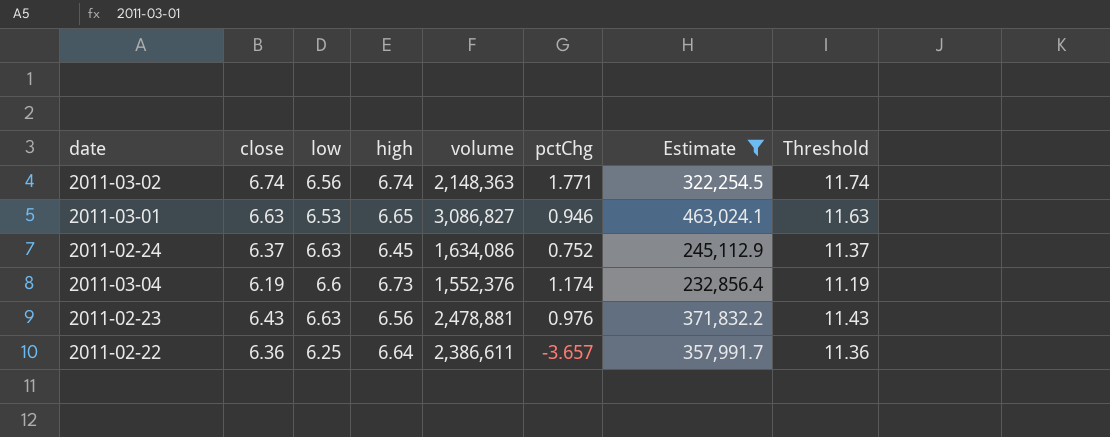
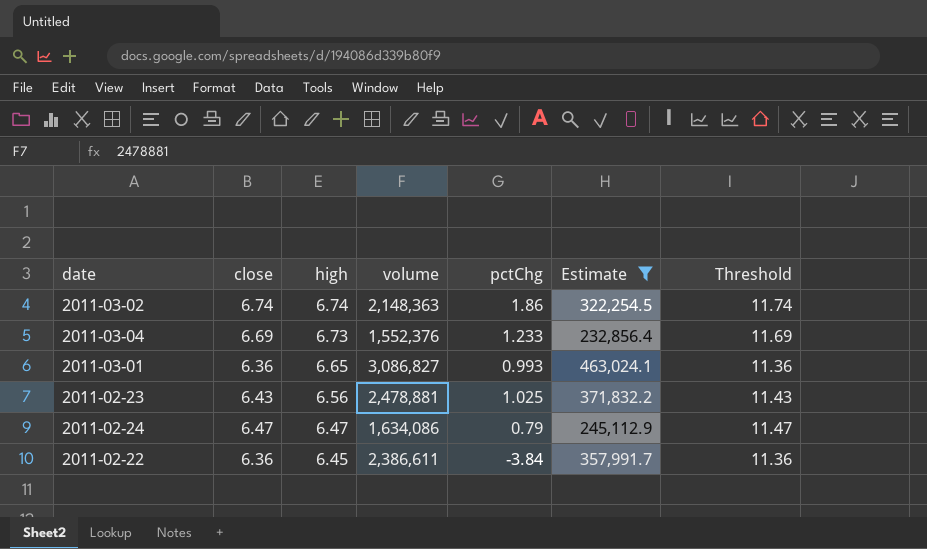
row order: none -> high descending
column low | position: 3 -> none
2011-03-02 | pctChg: 1.771 -> 1.86
2011-03-04 | close: 6.19 -> 6.69
2011-03-04 | pctChg: 1.174 -> 1.233
2011-03-04 | Threshold: 11.19 -> 11.69
2011-03-01 | close: 6.63 -> 6.36
2011-03-01 | pctChg: 0.946 -> 0.993
2011-03-01 | Threshold: 11.63 -> 11.36
2011-02-23 | pctChg: 0.976 -> 1.025
2011-02-24 | close: 6.37 -> 6.47
2011-02-24 | high: 6.45 -> 6.47
2011-02-24 | pctChg: 0.752 -> 0.79
2011-02-24 | Threshold: 11.37 -> 11.47
2011-02-22 | high: 6.64 -> 6.45
2011-02-22 | pctChg: -3.657 -> -3.84

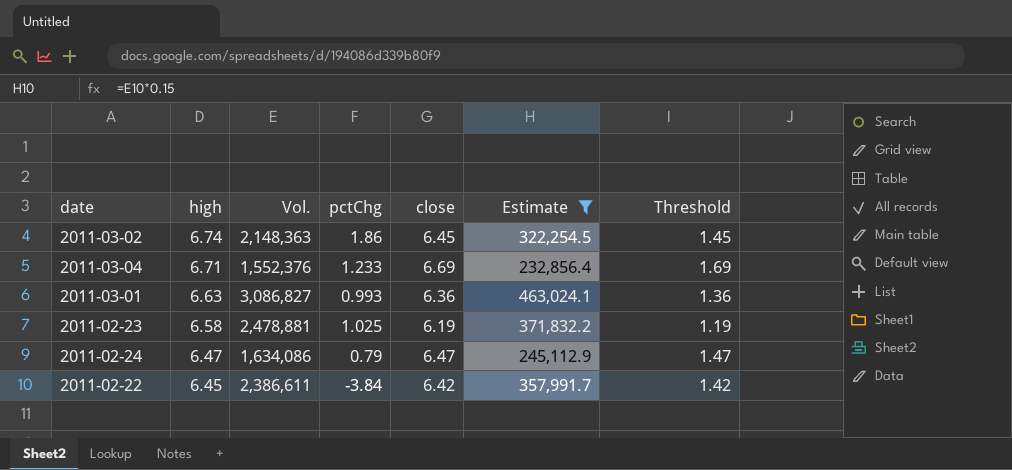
column name: volume -> Vol.
column close | position: 2 -> 5
column Threshold | formula: [close] + 5 -> [close] - 5
2011-03-02 | close: 6.74 -> 6.45
2011-03-04 | high: 6.73 -> 6.71
2011-03-01 | high: 6.65 -> 6.63
2011-02-23 | high: 6.56 -> 6.58
2011-02-23 | close: 6.43 -> 6.19
2011-02-22 | close: 6.36 -> 6.42

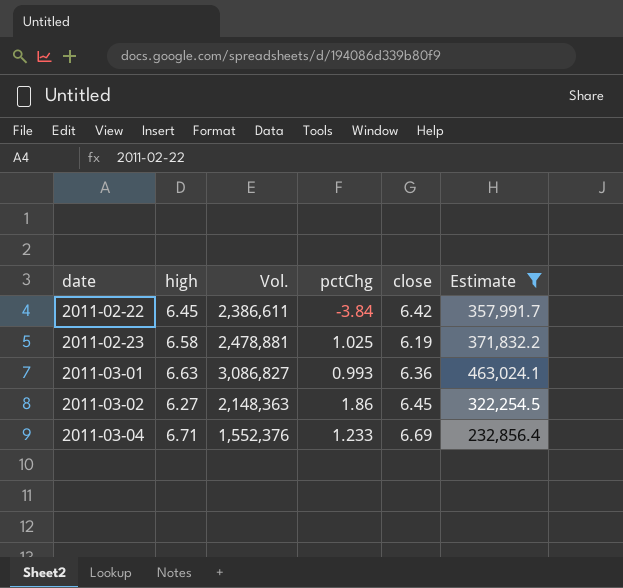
row order: high descending -> date ascending
column Threshold | formula: [close] - 5 -> none
row 2011-02-24: 6.47 | 1,634,086 | 0.79 | 6.47 | 245,112.9 | 1.47 -> none
2011-03-02 | high: 6.74 -> 6.27

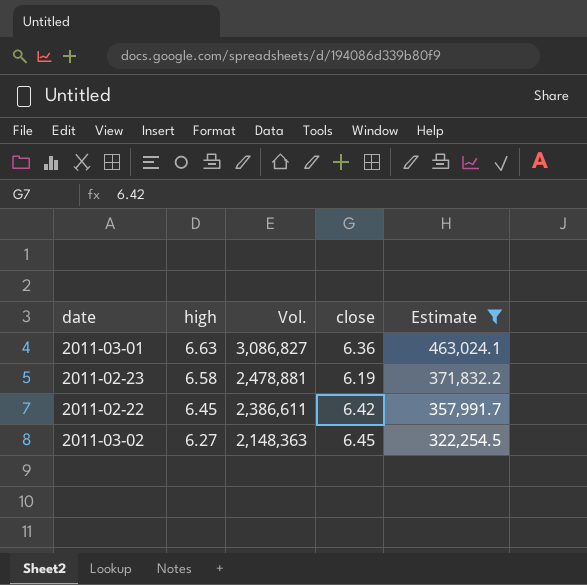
row order: date ascending -> high descending
column pctChg | position: 4 -> none
row 2011-03-04: 6.71 | 1,552,376 | 1.233 | 6.69 | 232,856.4 -> none

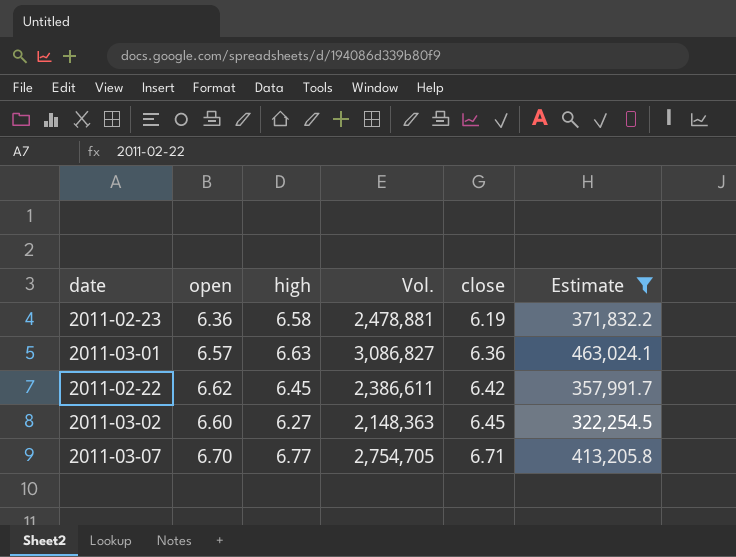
row order: high descending -> close ascending
column open | position: none -> 2
row 2011-03-07: none -> 6.70 | 6.77 | 2,754,705 | 6.71 | 413,205.8

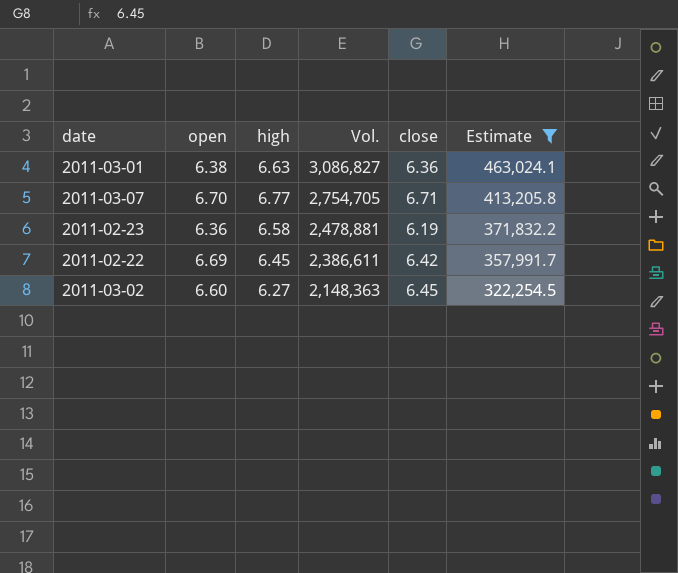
row order: close ascending -> Vol. descending
2011-03-01 | open: 6.57 -> 6.38
2011-02-22 | open: 6.62 -> 6.69

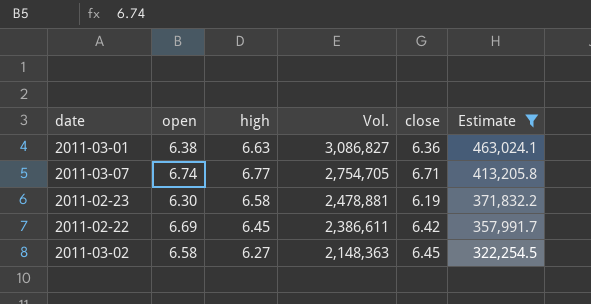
2011-03-07 | open: 6.70 -> 6.74
2011-02-23 | open: 6.36 -> 6.30
2011-03-02 | open: 6.60 -> 6.58

